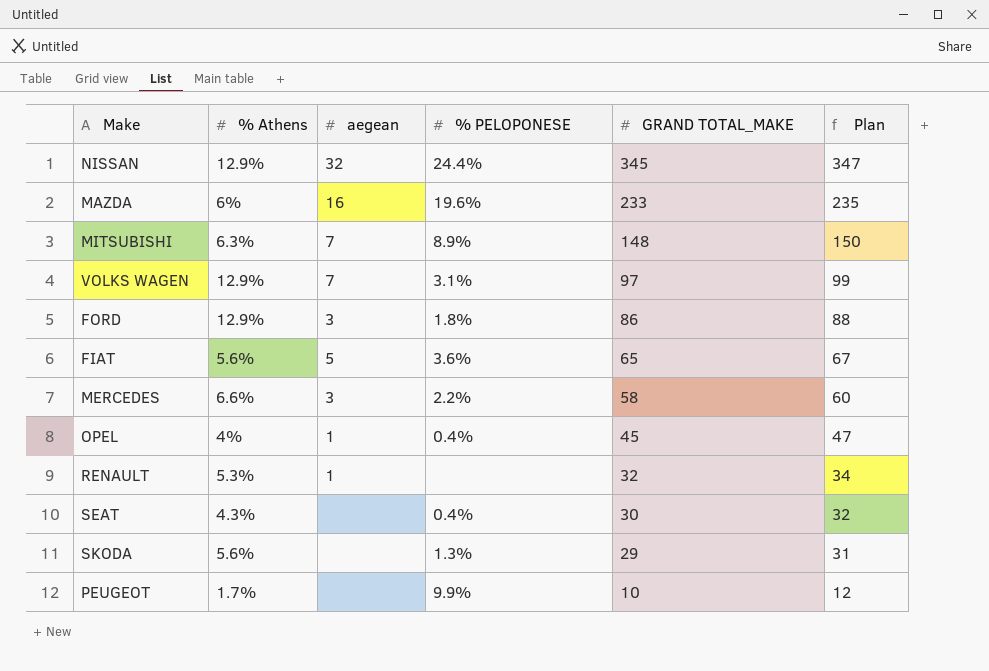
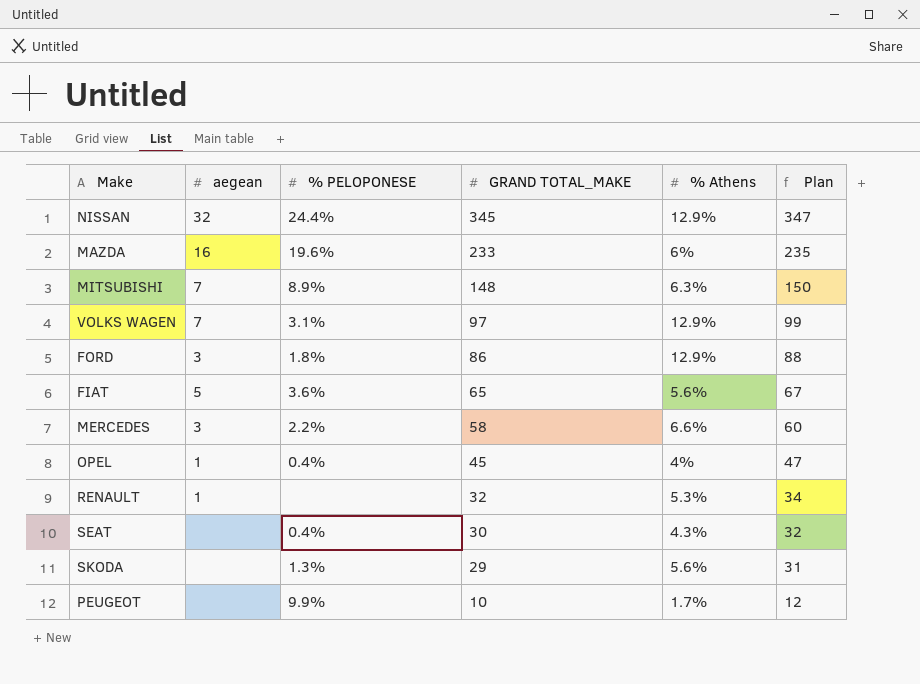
column % Athens | position: 2 -> 5

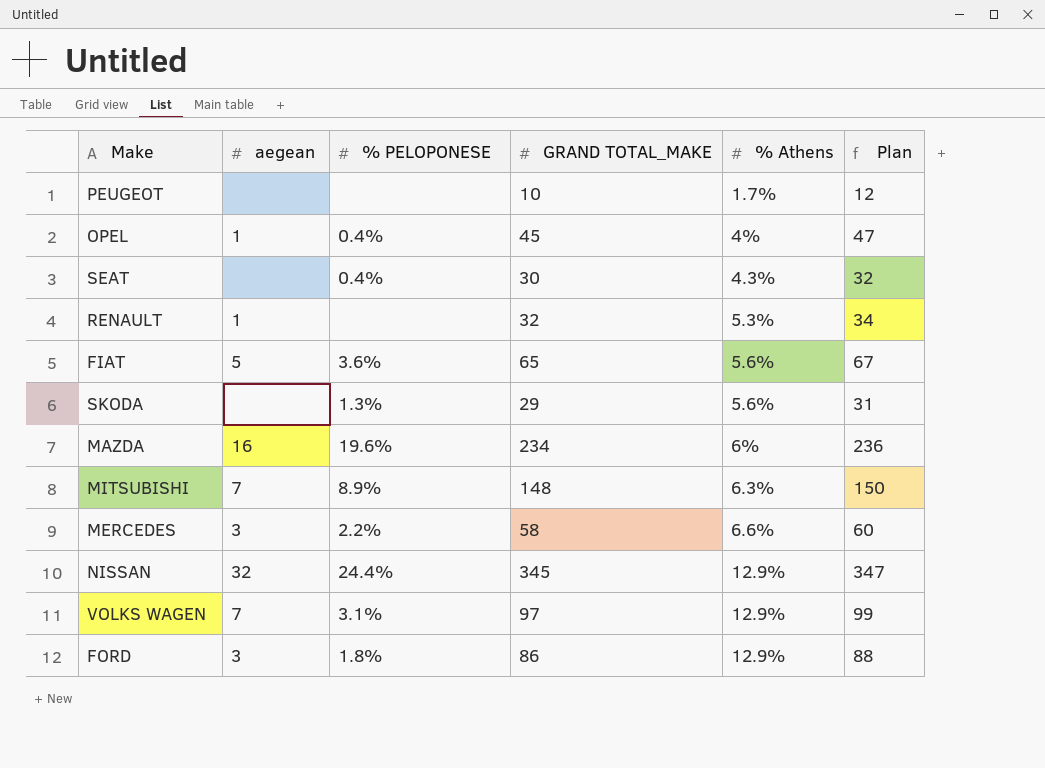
row order: GRAND TOTAL_MAKE descending -> % Athens ascending
PEUGEOT | % PELOPONESE: 9.9% -> none
MAZDA | GRAND TOTAL_MAKE: 233 -> 234
MAZDA | Plan: 235 -> 236

